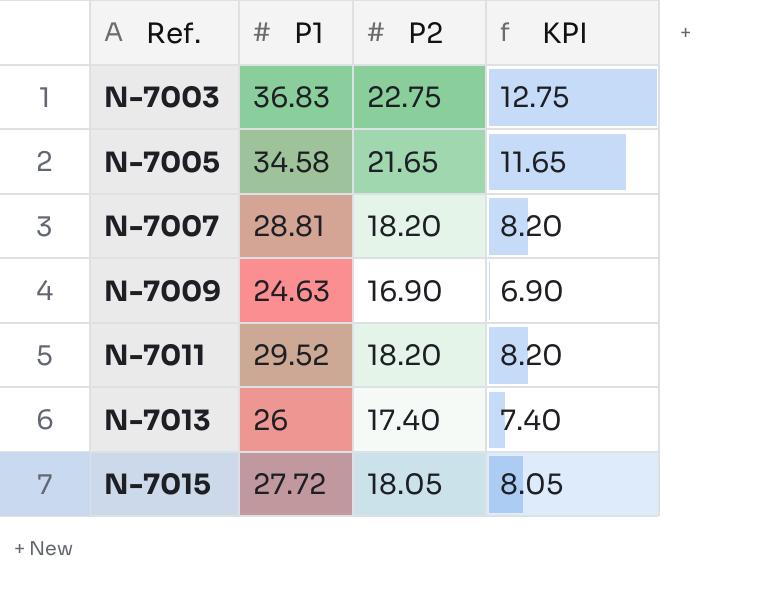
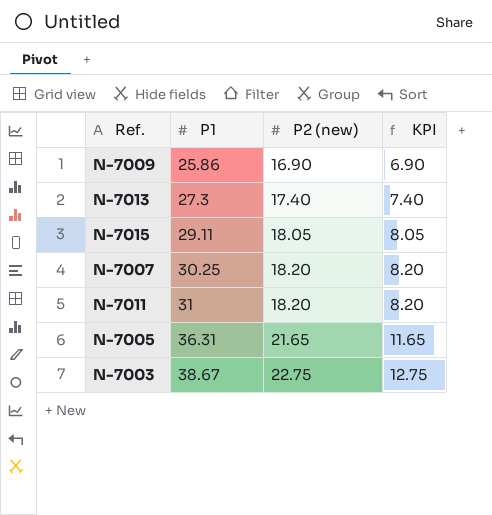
row order: Ref. ascending -> P1 ascending
column name: P2 -> P2 (new)
N-7009 | P1: 24.63 -> 25.86
N-7013 | P1: 26 -> 27.3
N-7015 | P1: 27.72 -> 29.11
N-7007 | P1: 28.81 -> 30.25
N-7011 | P1: 29.52 -> 31
N-7005 | P1: 34.58 -> 36.31
N-7003 | P1: 36.83 -> 38.67

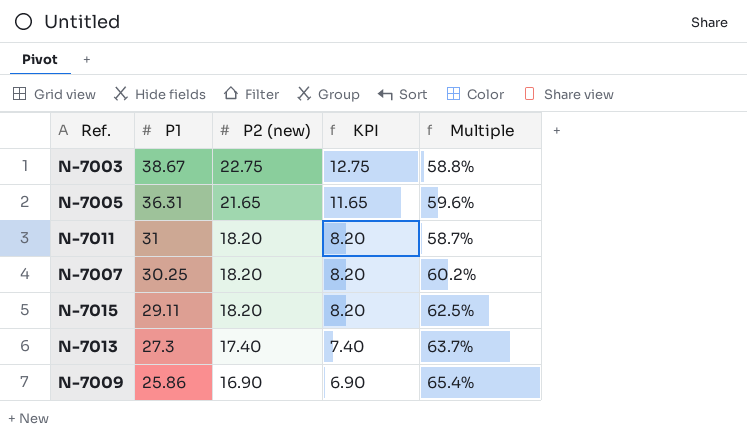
row order: P1 ascending -> P1 descending
column Multiple | formula: none -> [P2 (new)] / [P1]
N-7015 | P2 (new): 18.05 -> 18.20
N-7015 | KPI: 8.05 -> 8.20

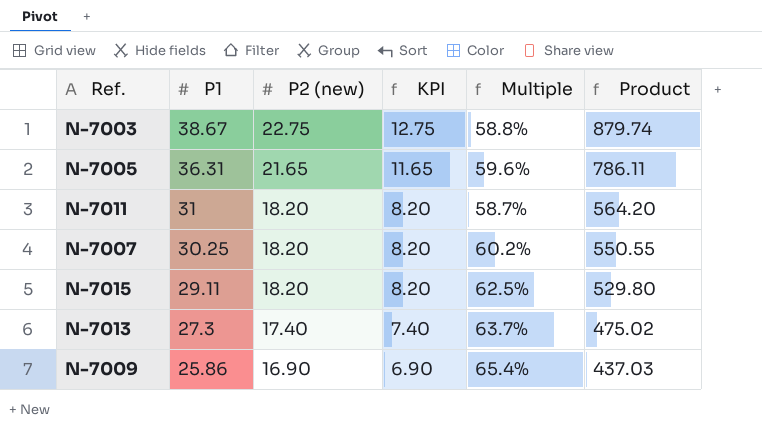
column Product | formula: none -> [P1] * [P2 (new)]

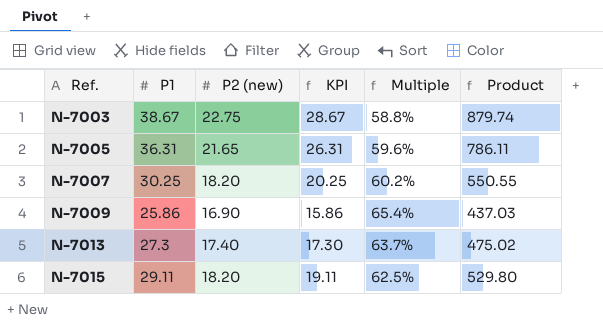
row order: P1 descending -> Ref. ascending
column KPI | formula: [P2 (new)] - 10 -> [P1] - 10
row N-7011: 31 | 18.20 | 8.20 | 58.7% | 564.20 -> none

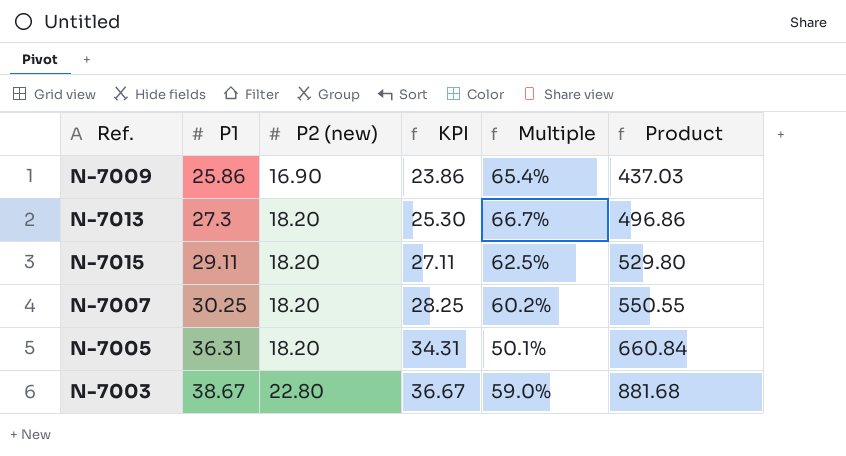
row order: Ref. ascending -> P1 ascending
column KPI | formula: [P1] - 10 -> [P1] - 2
N-7013 | P2 (new): 17.40 -> 18.20
N-7013 | Multiple: 63.7% -> 66.7%
N-7013 | Product: 475.02 -> 496.86
N-7005 | P2 (new): 21.65 -> 18.20
N-7005 | Multiple: 59.6% -> 50.1%
N-7005 | Product: 786.11 -> 660.84
N-7003 | P2 (new): 22.75 -> 22.80
N-7003 | Multiple: 58.8% -> 59.0%
N-7003 | Product: 879.74 -> 881.68

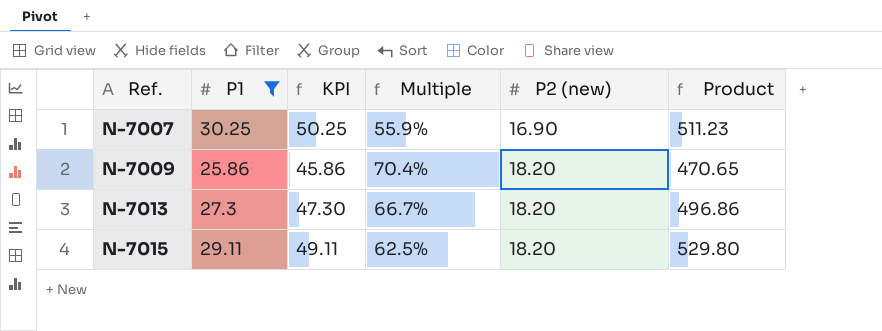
filter: none -> P1 <= 30.25
row order: P1 ascending -> Ref. ascending
column KPI | formula: [P1] - 2 -> [P1] + 20
column P2 (new) | position: 3 -> 5
N-7007 | Multiple: 60.2% -> 55.9%
N-7007 | P2 (new): 18.20 -> 16.90
N-7007 | Product: 550.55 -> 511.23
N-7009 | Multiple: 65.4% -> 70.4%
N-7009 | P2 (new): 16.90 -> 18.20
N-7009 | Product: 437.03 -> 470.65

